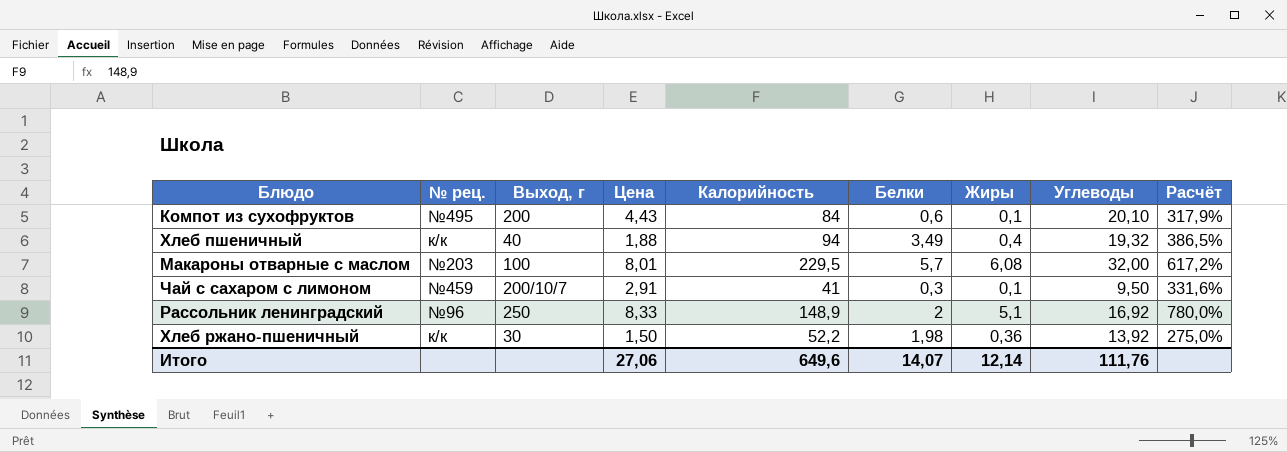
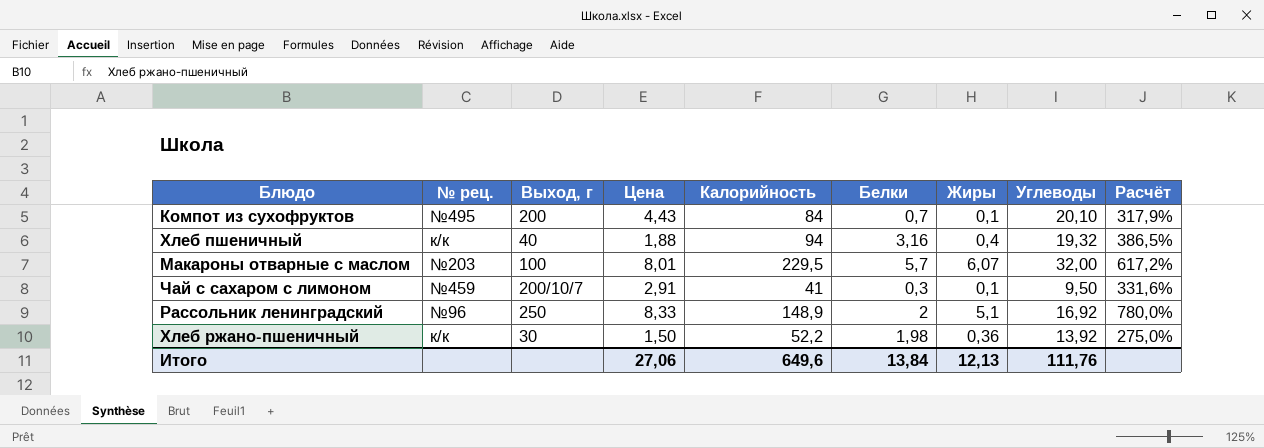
Компот из сухофруктов | Белки: 0,6 -> 0,7
Хлеб пшеничный | Белки: 3,49 -> 3,16
Макароны отварные с маслом | Жиры: 6,08 -> 6,07
Итого | Белки: 14,07 -> 13,84
Итого | Жиры: 12,14 -> 12,13

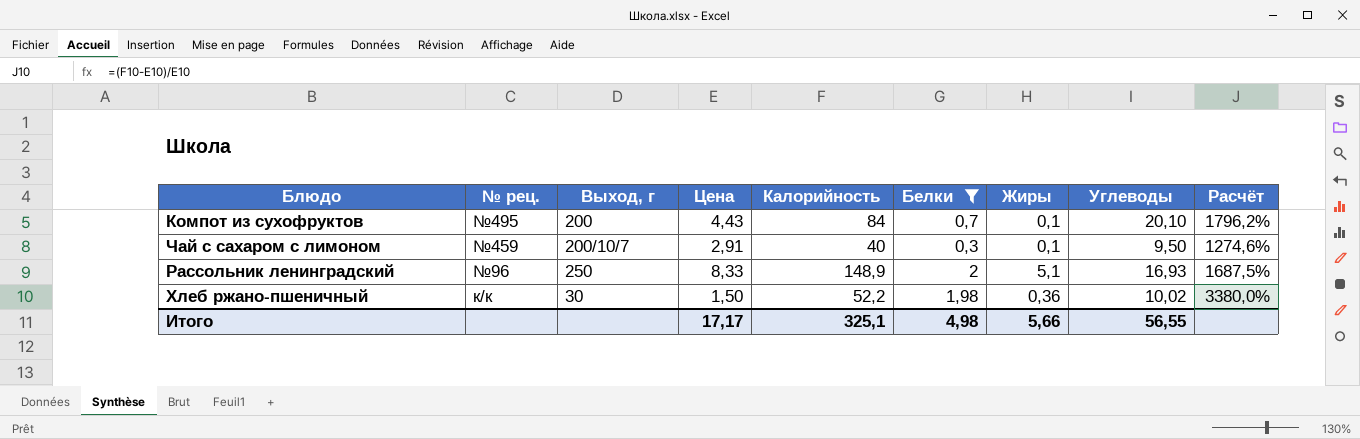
filter: none -> Белки <= 2
column Расчёт | formula: ([Калорийность] - [Углеводы]) / [Углеводы] -> ([Калорийность] - [Цена]) / [Цена]
Чай с сахаром с лимоном | Калорийность: 41 -> 40
Рассольник ленинградский | Углеводы: 16,92 -> 16,93
Хлеб ржано-пшеничный | Углеводы: 13,92 -> 10,02
Итого | Цена: 27,06 -> 17,17
Итого | Калорийность: 649,6 -> 325,1
Итого | Белки: 13,84 -> 4,98
Итого | Жиры: 12,13 -> 5,66
Итого | Углеводы: 111,76 -> 56,55

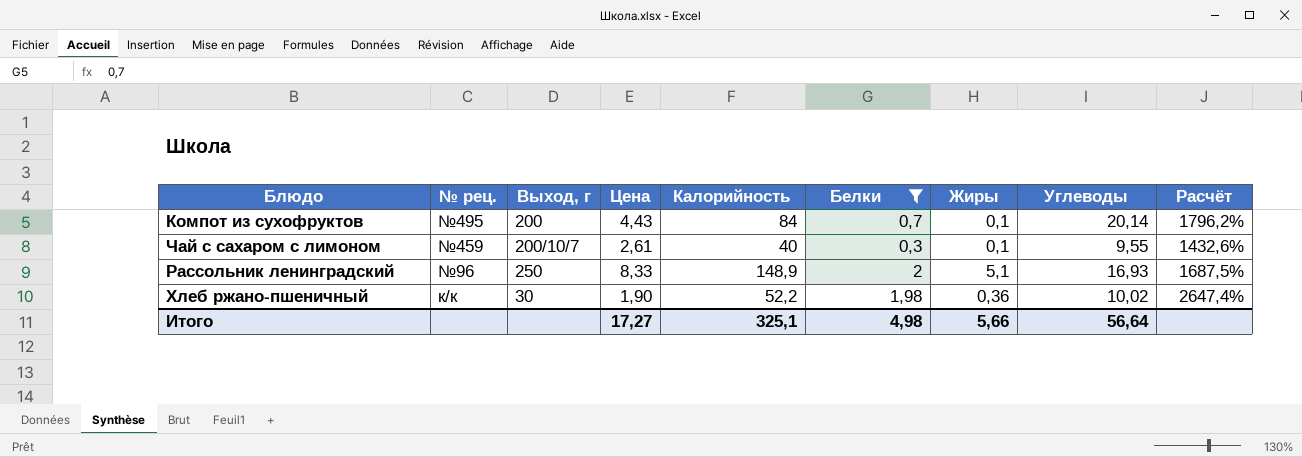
Компот из сухофруктов | Углеводы: 20,10 -> 20,14
Чай с сахаром с лимоном | Цена: 2,91 -> 2,61
Чай с сахаром с лимоном | Углеводы: 9,50 -> 9,55
Чай с сахаром с лимоном | Расчёт: 1274,6% -> 1432,6%
Хлеб ржано-пшеничный | Цена: 1,50 -> 1,90
Хлеб ржано-пшеничный | Расчёт: 3380,0% -> 2647,4%
Итого | Цена: 17,17 -> 17,27
Итого | Углеводы: 56,55 -> 56,64

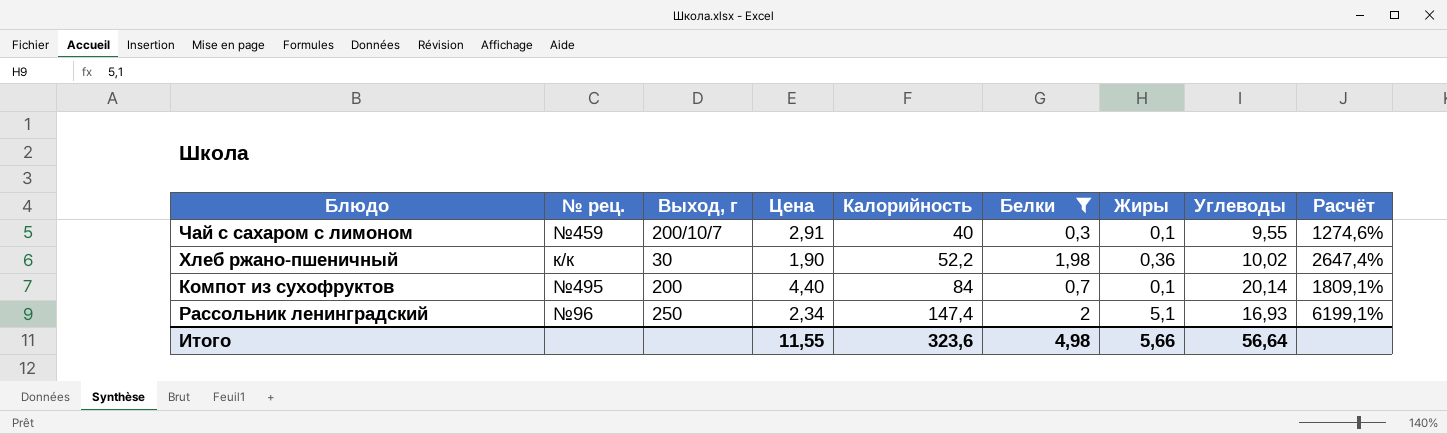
row order: none -> Калорийность ascending
Чай с сахаром с лимоном | Цена: 2,61 -> 2,91
Чай с сахаром с лимоном | Расчёт: 1432,6% -> 1274,6%
Компот из сухофруктов | Цена: 4,43 -> 4,40
Компот из сухофруктов | Расчёт: 1796,2% -> 1809,1%
Рассольник ленинградский | Цена: 8,33 -> 2,34
Рассольник ленинградский | Калорийность: 148,9 -> 147,4
Рассольник ленинградский | Расчёт: 1687,5% -> 6199,1%
Итого | Цена: 17,27 -> 11,55
Итого | Калорийность: 325,1 -> 323,6

